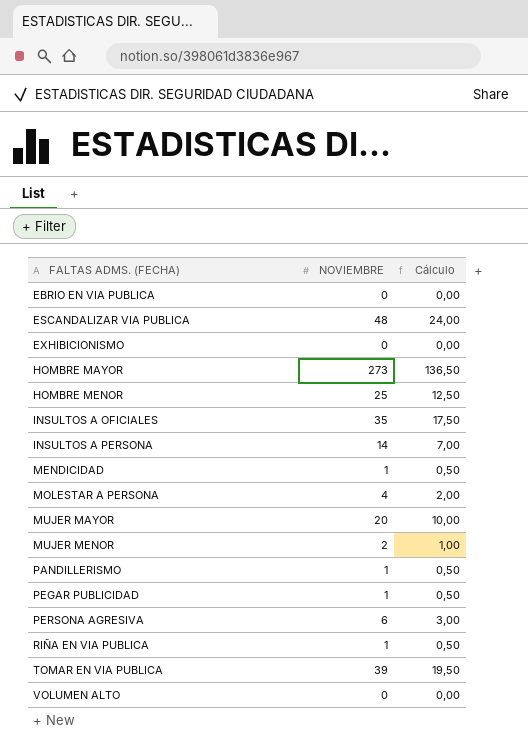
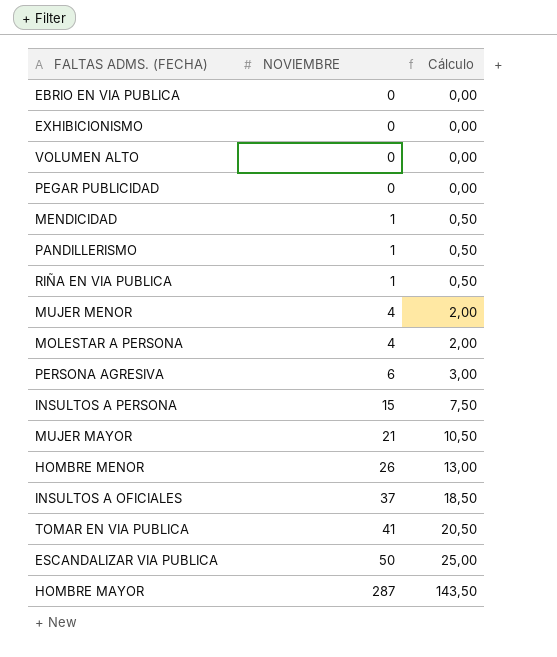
row order: FALTAS ADMS. (FECHA) ascending -> NOVIEMBRE ascending
PEGAR PUBLICIDAD | NOVIEMBRE: 1 -> 0
PEGAR PUBLICIDAD | Cálculo: 0,50 -> 0,00
MUJER MENOR | NOVIEMBRE: 2 -> 4
MUJER MENOR | Cálculo: 1,00 -> 2,00
INSULTOS A PERSONA | NOVIEMBRE: 14 -> 15
INSULTOS A PERSONA | Cálculo: 7,00 -> 7,50
MUJER MAYOR | NOVIEMBRE: 20 -> 21
MUJER MAYOR | Cálculo: 10,00 -> 10,50
HOMBRE MENOR | NOVIEMBRE: 25 -> 26
HOMBRE MENOR | Cálculo: 12,50 -> 13,00
INSULTOS A OFICIALES | NOVIEMBRE: 35 -> 37
INSULTOS A OFICIALES | Cálculo: 17,50 -> 18,50
TOMAR EN VIA PUBLICA | NOVIEMBRE: 39 -> 41
TOMAR EN VIA PUBLICA | Cálculo: 19,50 -> 20,50
ESCANDALIZAR VIA PUBLICA | NOVIEMBRE: 48 -> 50
ESCANDALIZAR VIA PUBLICA | Cálculo: 24,00 -> 25,00
HOMBRE MAYOR | NOVIEMBRE: 273 -> 287
HOMBRE MAYOR | Cálculo: 136,50 -> 143,50

